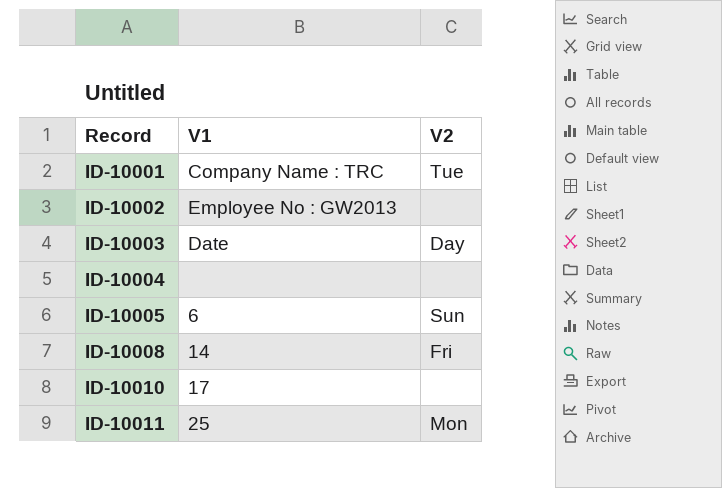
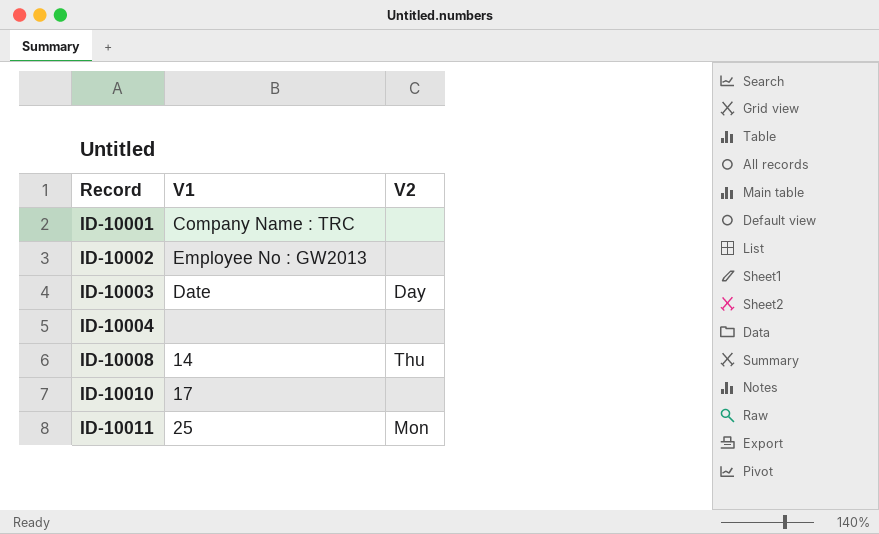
row ID-10005: 6 | Sun -> none
ID-10001 | V2: Tue -> none
ID-10008 | V2: Fri -> Thu

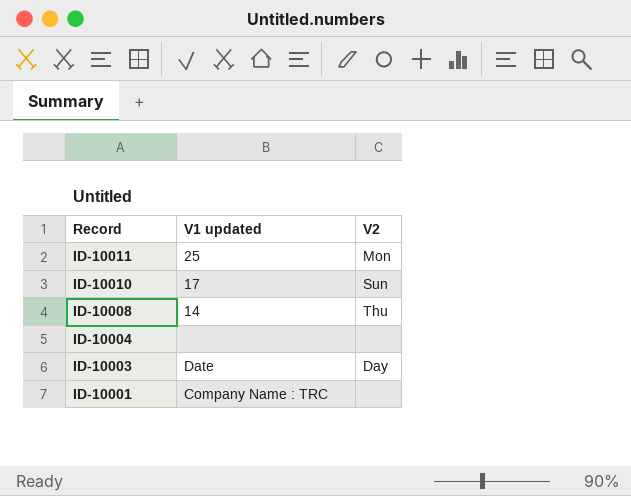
row order: Record ascending -> Record descending
column name: V1 -> V1 updated
row ID-10002: Employee No : GW2013 | none -> none
ID-10010 | V2: none -> Sun

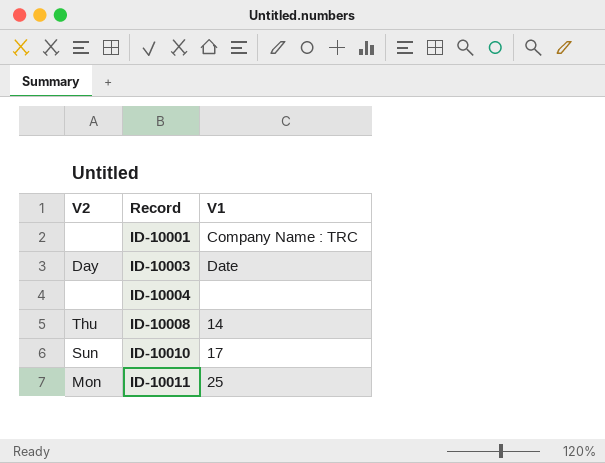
row order: Record descending -> Record ascending
column V2 | position: 3 -> 1
column name: V1 updated -> V1

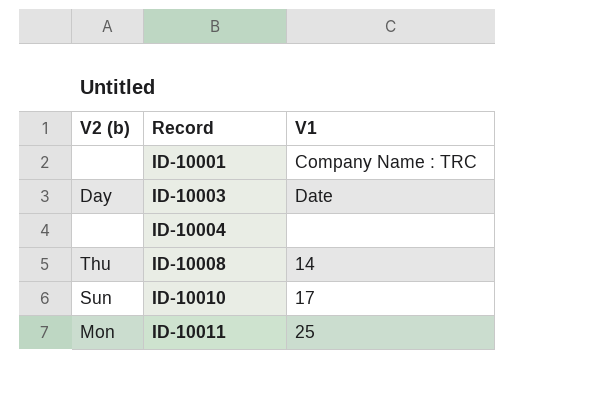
column name: V2 -> V2 (b)

